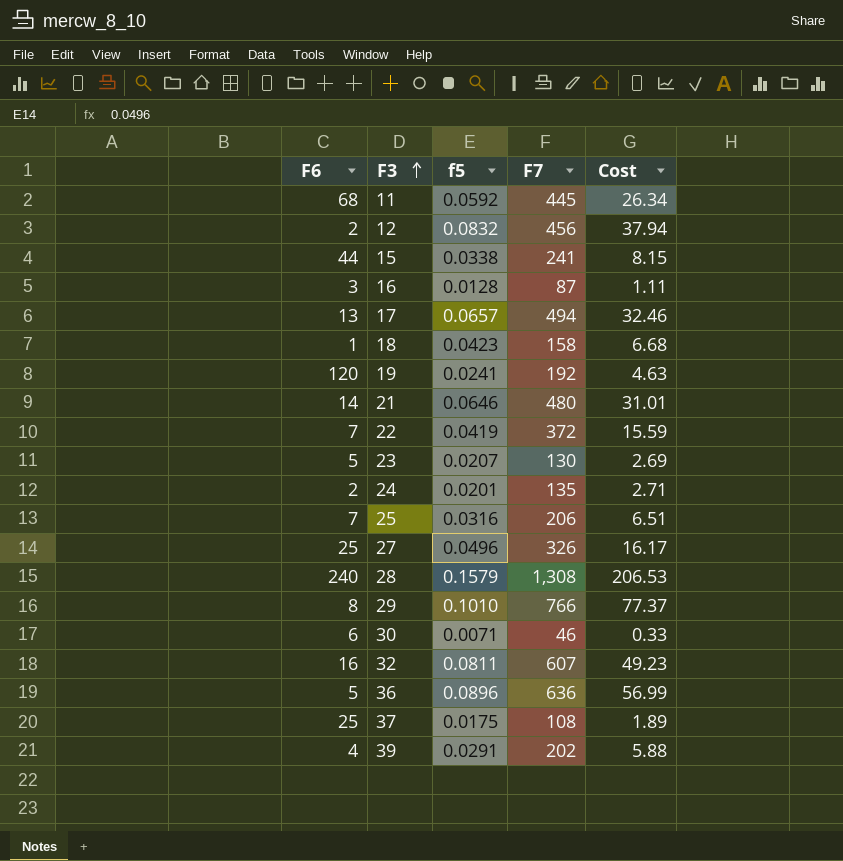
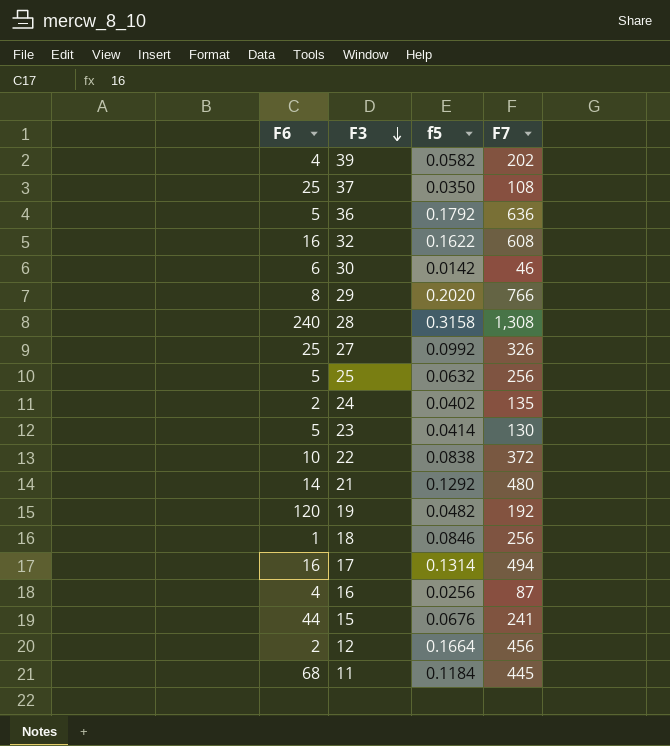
row order: F3 ascending -> F3 descending
column Cost | formula: [f5] * [F7] -> none
39 | f5: 0.0291 -> 0.0582
37 | f5: 0.0175 -> 0.0350
36 | f5: 0.0896 -> 0.1792
32 | f5: 0.0811 -> 0.1622
32 | F7: 607 -> 608
30 | f5: 0.0071 -> 0.0142
29 | f5: 0.1010 -> 0.2020
28 | f5: 0.1579 -> 0.3158
27 | f5: 0.0496 -> 0.0992
25 | F6: 7 -> 5
25 | f5: 0.0316 -> 0.0632
25 | F7: 206 -> 256
24 | f5: 0.0201 -> 0.0402
23 | f5: 0.0207 -> 0.0414
22 | F6: 7 -> 10
22 | f5: 0.0419 -> 0.0838
21 | f5: 0.0646 -> 0.1292
19 | f5: 0.0241 -> 0.0482
18 | f5: 0.0423 -> 0.0846
18 | F7: 158 -> 256
17 | F6: 13 -> 16
17 | f5: 0.0657 -> 0.1314
16 | F6: 3 -> 4
16 | f5: 0.0128 -> 0.0256
15 | f5: 0.0338 -> 0.0676
12 | f5: 0.0832 -> 0.1664
11 | f5: 0.0592 -> 0.1184

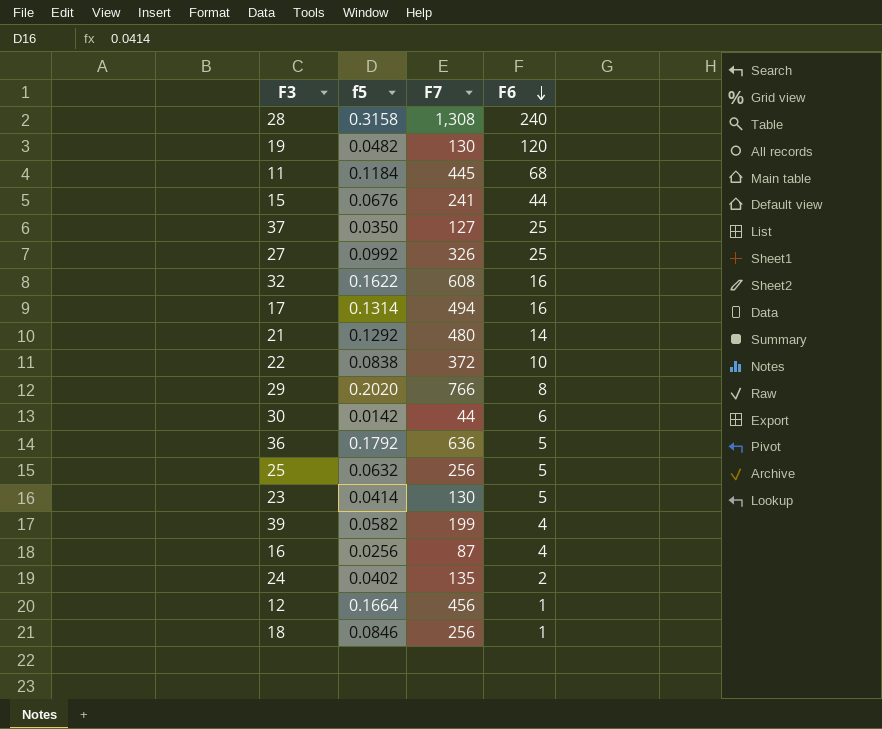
row order: F3 descending -> F6 descending
column F6 | position: 1 -> 4
19 | F7: 192 -> 130
37 | F7: 108 -> 127
30 | F7: 46 -> 44
39 | F7: 202 -> 199
12 | F6: 2 -> 1

